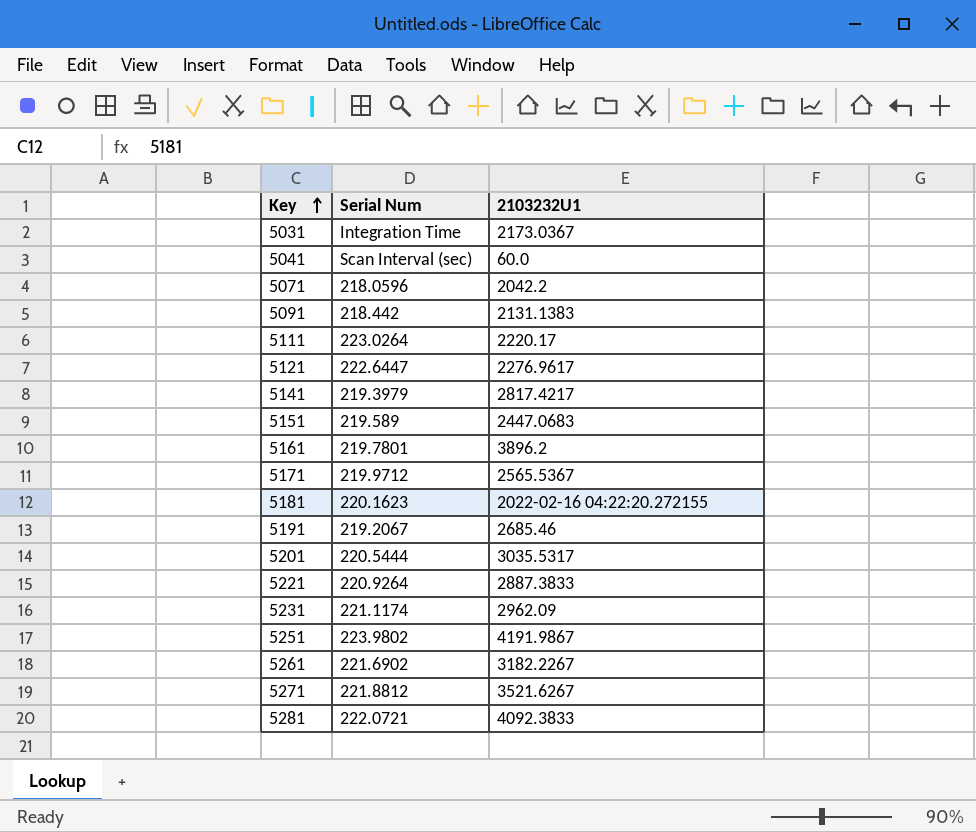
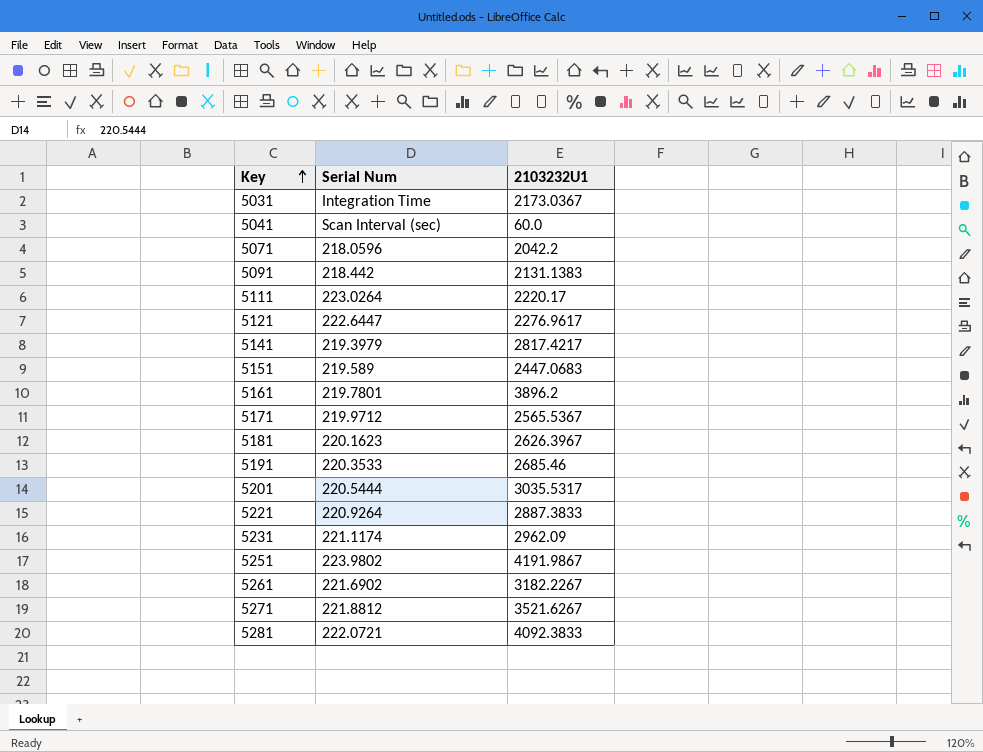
5181 | 2103232U1: 2022-02-16 04:22:20.272155 -> 2626.3967
5191 | Serial Num: 219.2067 -> 220.3533

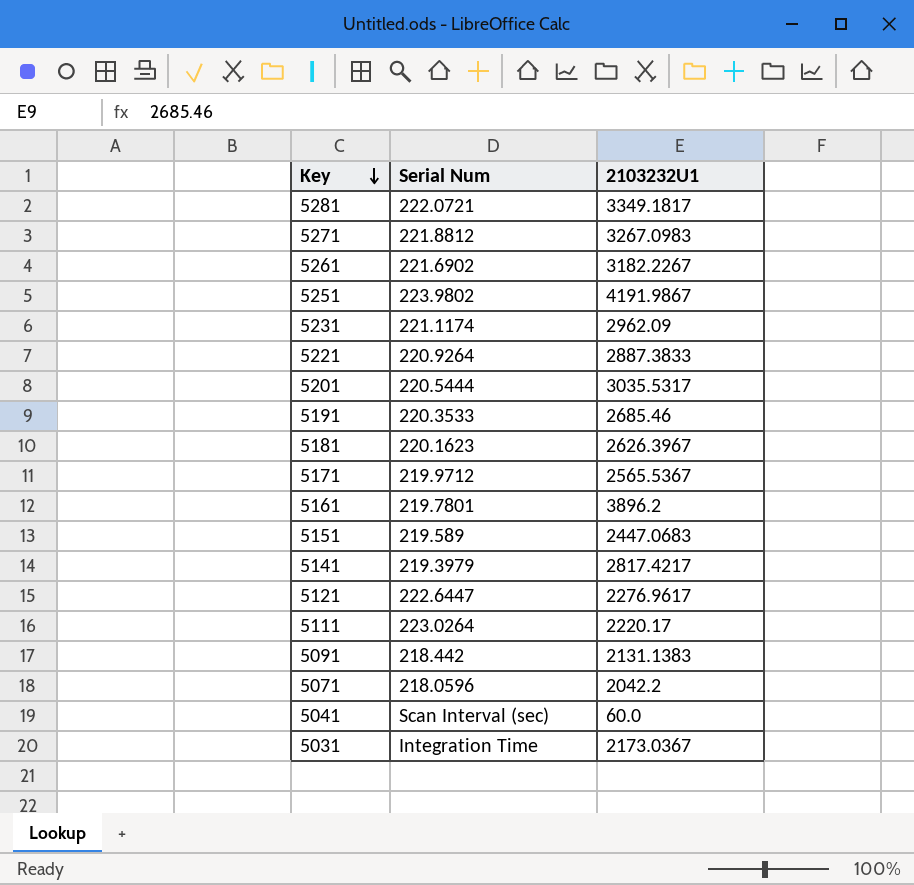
row order: Key ascending -> Key descending
5281 | 2103232U1: 4092.3833 -> 3349.1817
5271 | 2103232U1: 3521.6267 -> 3267.0983

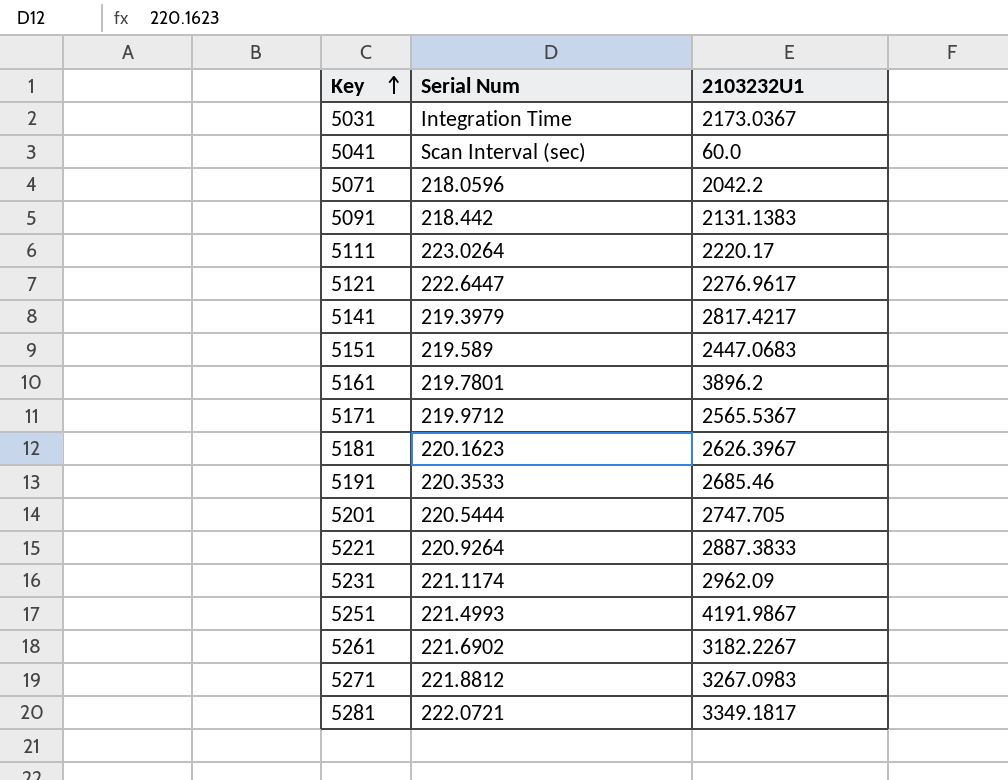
row order: Key descending -> Key ascending
5201 | 2103232U1: 3035.5317 -> 2747.705
5251 | Serial Num: 223.9802 -> 221.4993

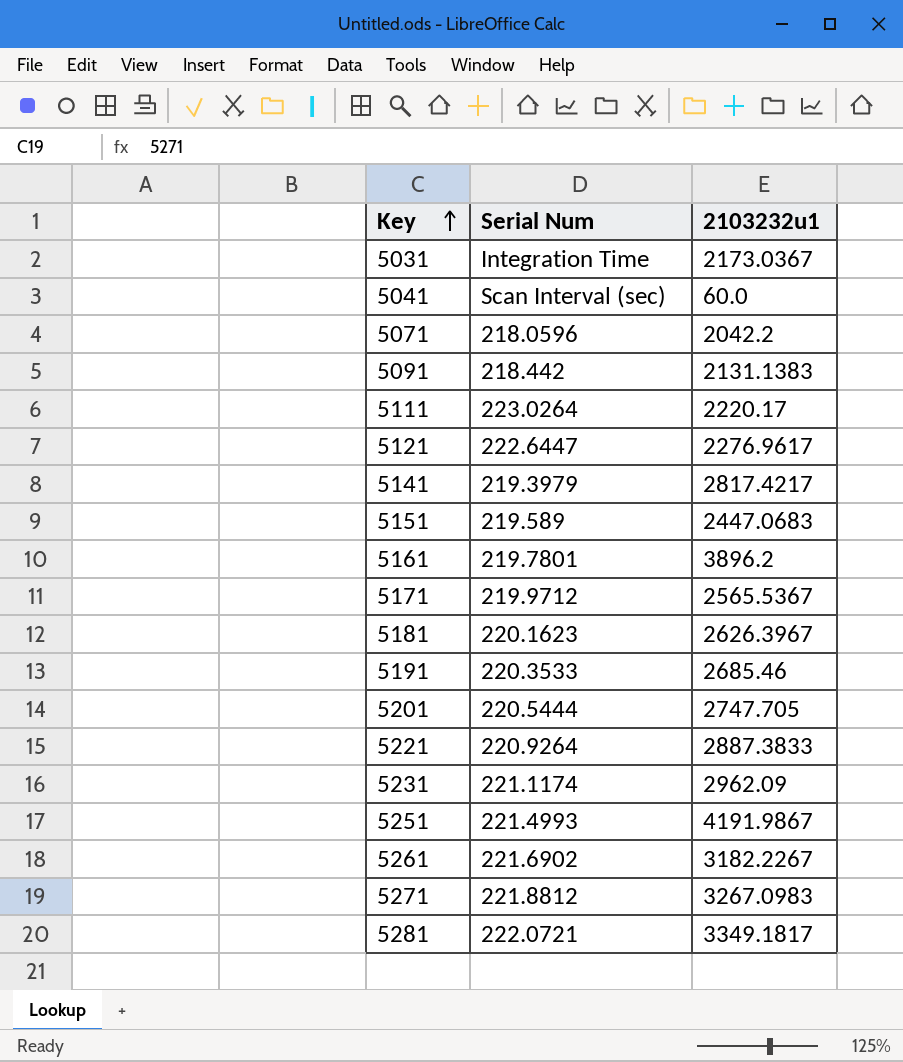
column name: 2103232U1 -> 2103232u1

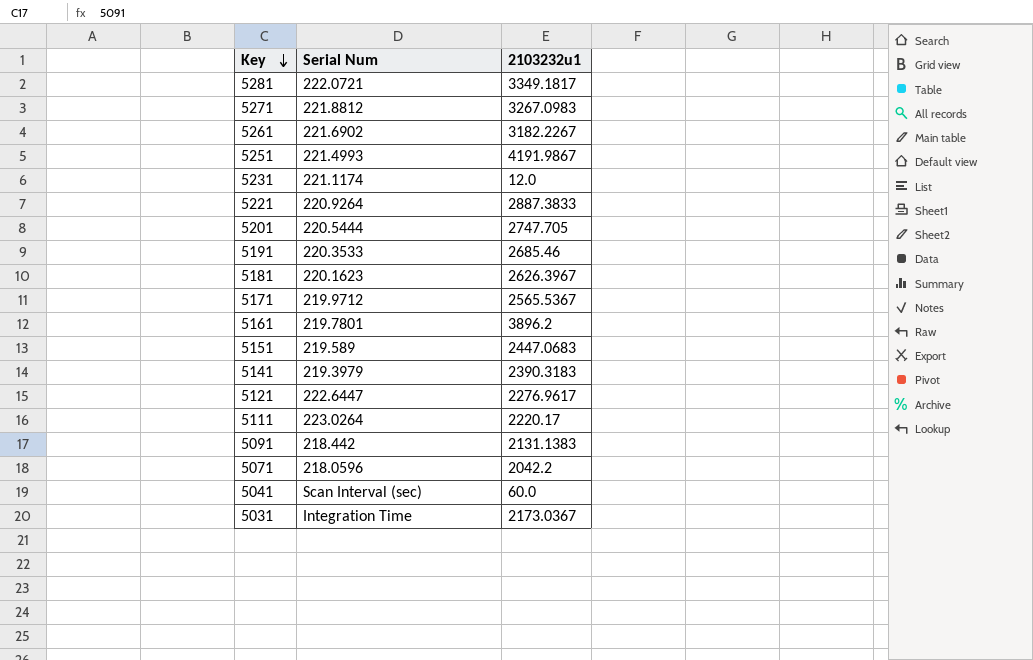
row order: Key ascending -> Key descending
5231 | 2103232u1: 2962.09 -> 12.0
5141 | 2103232u1: 2817.4217 -> 2390.3183

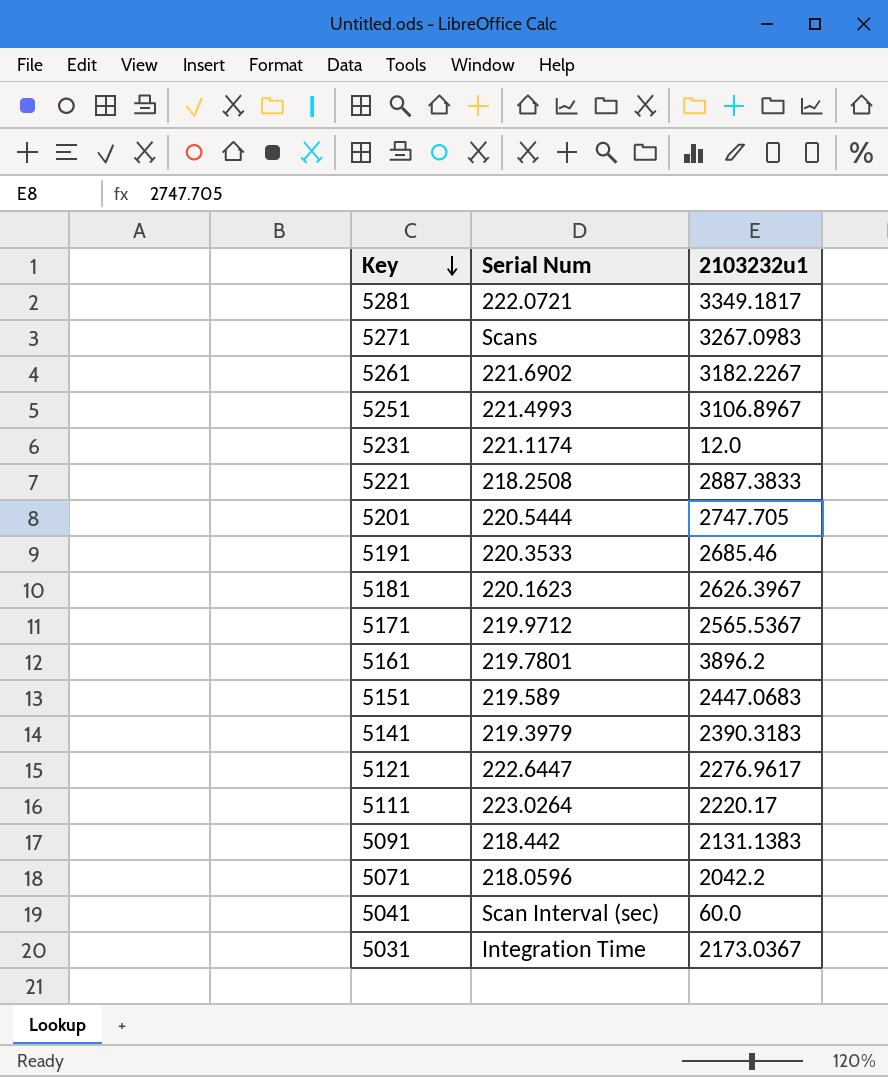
5271 | Serial Num: 221.8812 -> Scans
5251 | 2103232u1: 4191.9867 -> 3106.8967
5221 | Serial Num: 220.9264 -> 218.2508

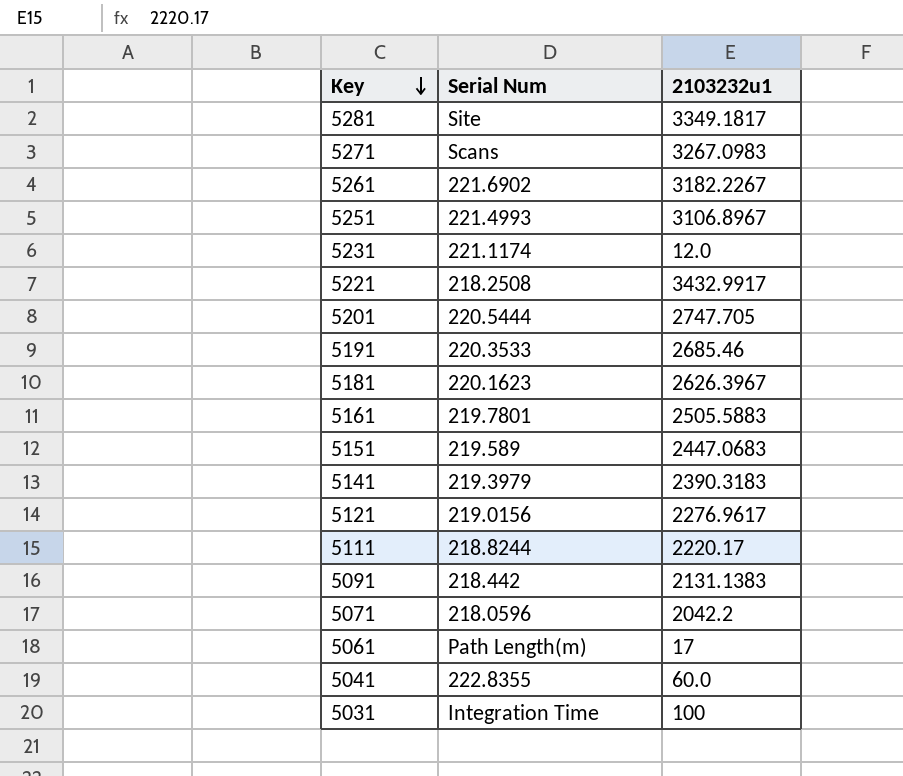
row 5171: 219.9712 | 2565.5367 -> none
5281 | Serial Num: 222.0721 -> Site
5221 | 2103232u1: 2887.3833 -> 3432.9917
5161 | 2103232u1: 3896.2 -> 2505.5883
5121 | Serial Num: 222.6447 -> 219.0156
5111 | Serial Num: 223.0264 -> 218.8244
row 5061: none -> Path Length(m) | 17
5041 | Serial Num: Scan Interval (sec) -> 222.8355
5031 | 2103232u1: 2173.0367 -> 100

